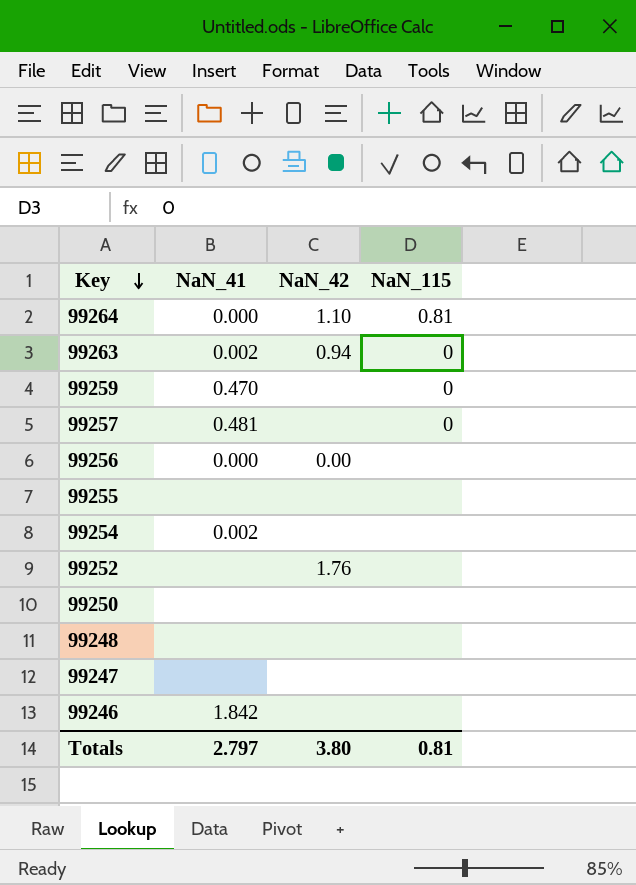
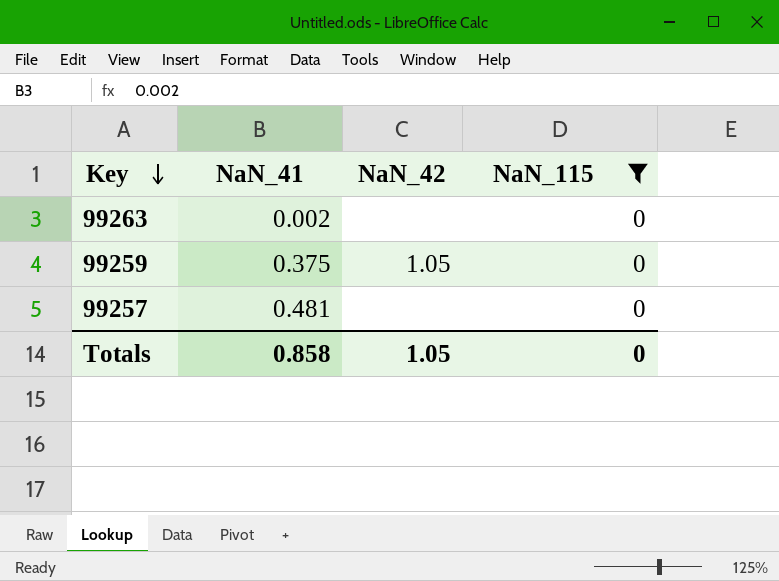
filter: none -> NaN_115 = 0
99263 | NaN_42: 0.94 -> none
99259 | NaN_41: 0.470 -> 0.375
99259 | NaN_42: none -> 1.05
Totals | NaN_41: 2.797 -> 0.858
Totals | NaN_42: 3.80 -> 1.05
Totals | NaN_115: 0.81 -> 0

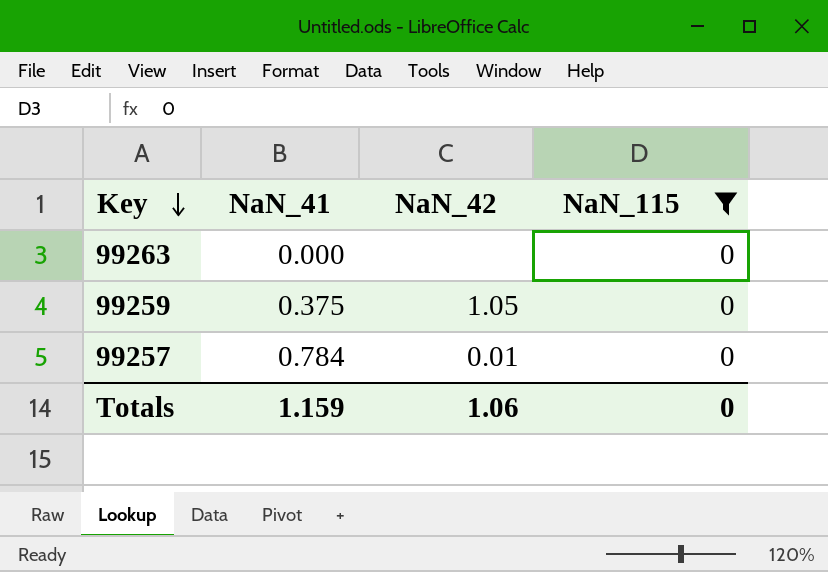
99263 | NaN_41: 0.002 -> 0.000
99257 | NaN_41: 0.481 -> 0.784
99257 | NaN_42: none -> 0.01
Totals | NaN_41: 0.858 -> 1.159
Totals | NaN_42: 1.05 -> 1.06

